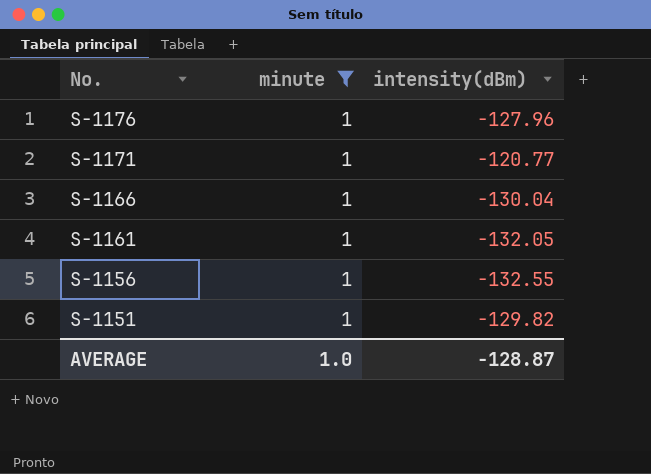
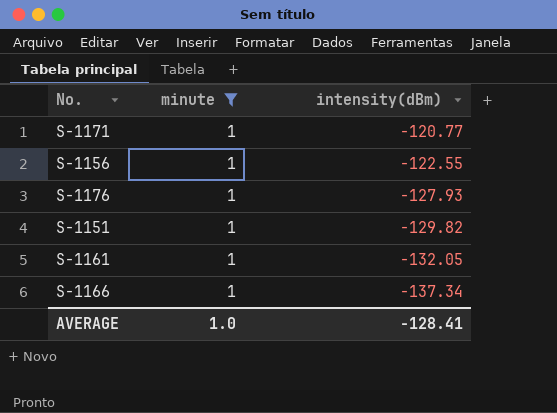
row order: No. descending -> intensity(dBm) descending
S-1156 | intensity(dBm): -132.55 -> -122.55
S-1176 | intensity(dBm): -127.96 -> -127.93
S-1166 | intensity(dBm): -130.04 -> -137.34
AVERAGE | intensity(dBm): -128.87 -> -128.41

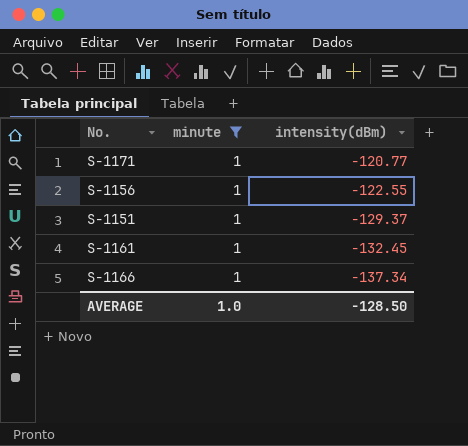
row S-1176: 1 | -127.93 -> none
S-1151 | intensity(dBm): -129.82 -> -129.37
S-1161 | intensity(dBm): -132.05 -> -132.45
AVERAGE | intensity(dBm): -128.41 -> -128.50

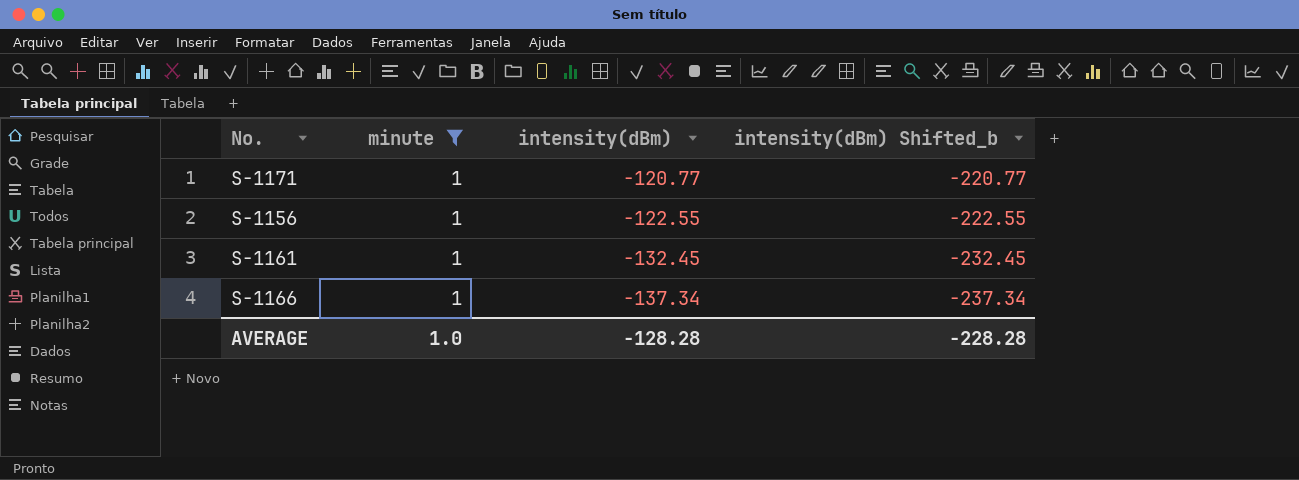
column intensity(dBm) Shifted_b | formula: none -> [intensity(dBm)] - 100
row S-1151: 1 | -129.37 -> none
AVERAGE | intensity(dBm): -128.50 -> -128.28

